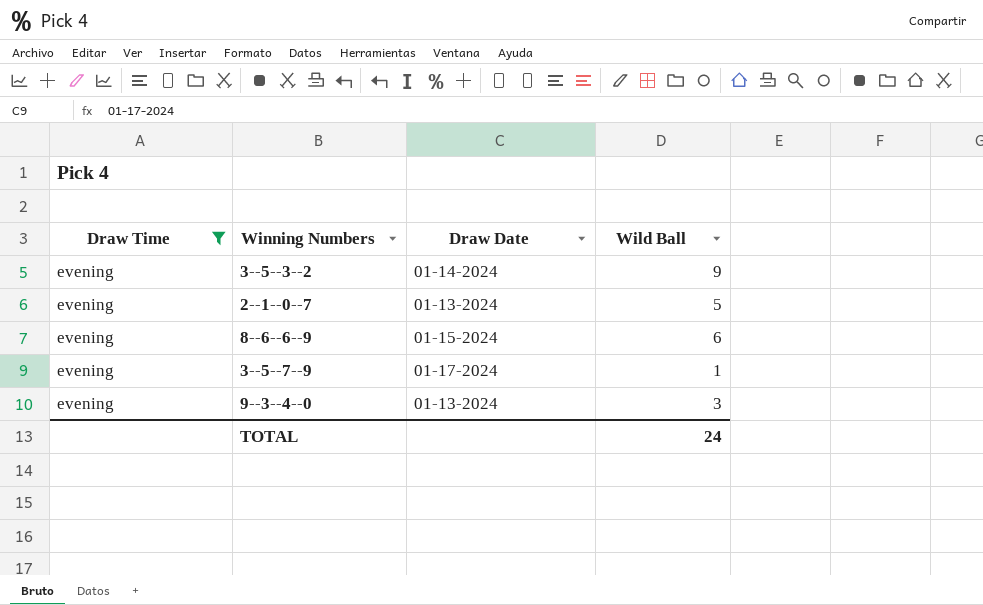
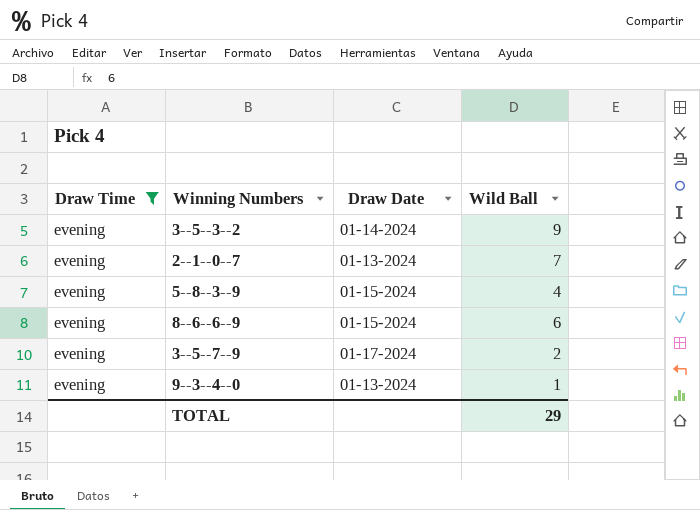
2--1--0--7 | Wild Ball: 5 -> 7
row 5--8--3--9: none -> evening | 01-15-2024 | 4
3--5--7--9 | Wild Ball: 1 -> 2
9--3--4--0 | Wild Ball: 3 -> 1
TOTAL | Wild Ball: 24 -> 29

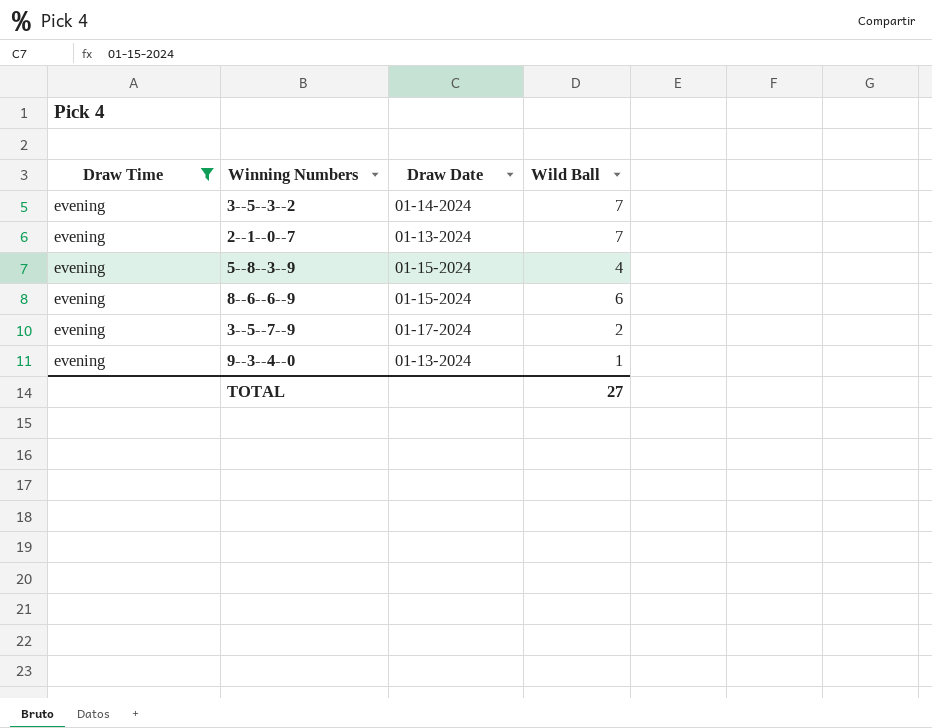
3--5--3--2 | Wild Ball: 9 -> 7
TOTAL | Wild Ball: 29 -> 27

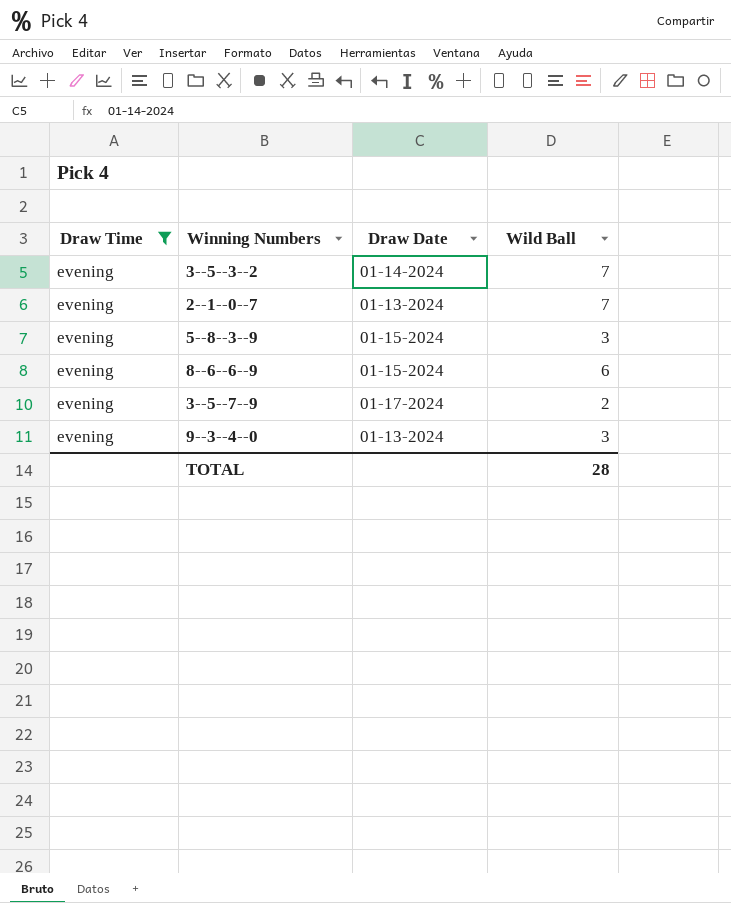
5--8--3--9 | Wild Ball: 4 -> 3
9--3--4--0 | Wild Ball: 1 -> 3
TOTAL | Wild Ball: 27 -> 28

